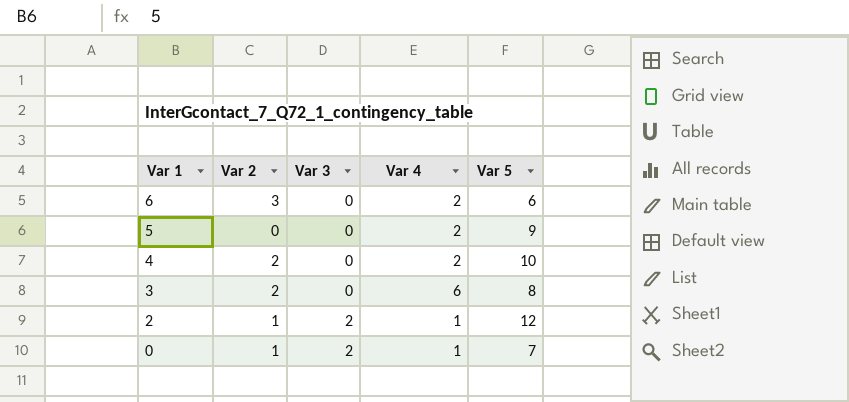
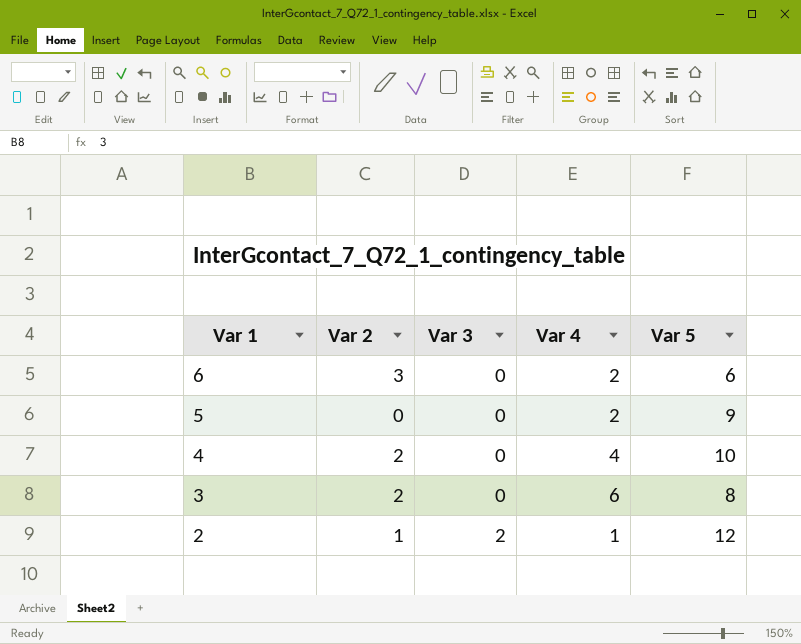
row 0: 1 | 2 | 1 | 7 -> none
4 | Var 4: 2 -> 4

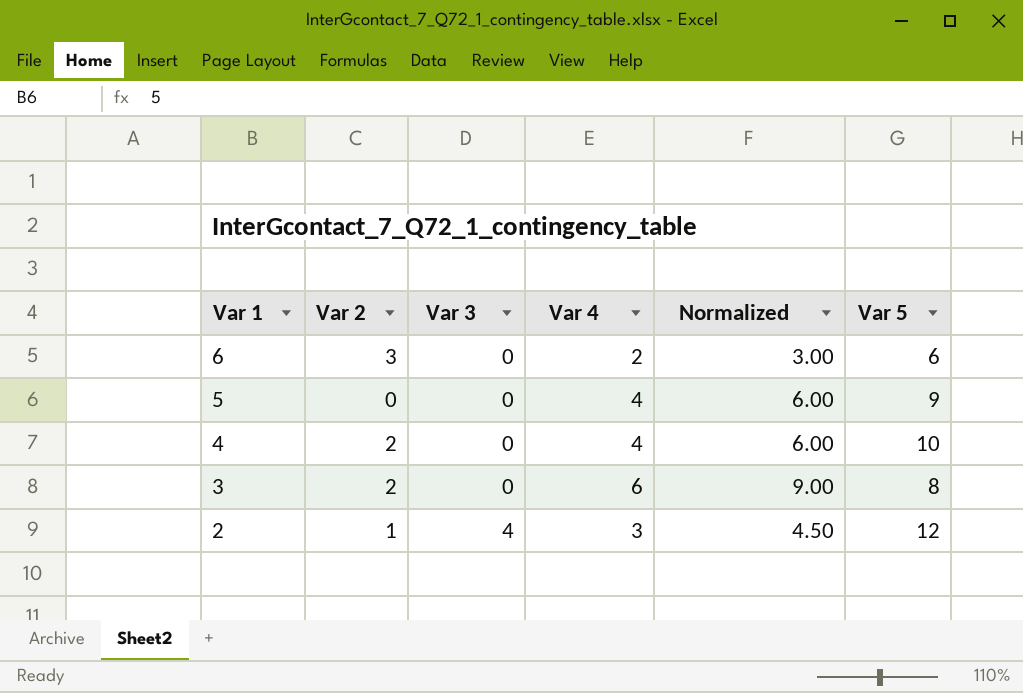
column Normalized | formula: none -> [Var 4] * 1.5
5 | Var 4: 2 -> 4
2 | Var 3: 2 -> 4
2 | Var 4: 1 -> 3

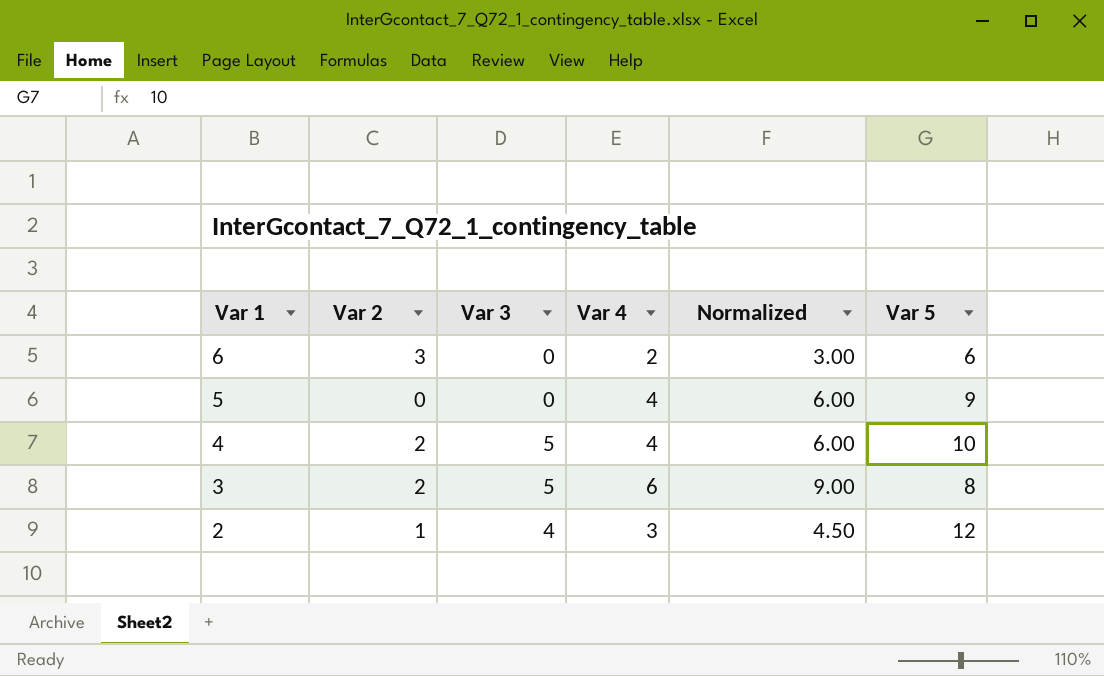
4 | Var 3: 0 -> 5
3 | Var 3: 0 -> 5

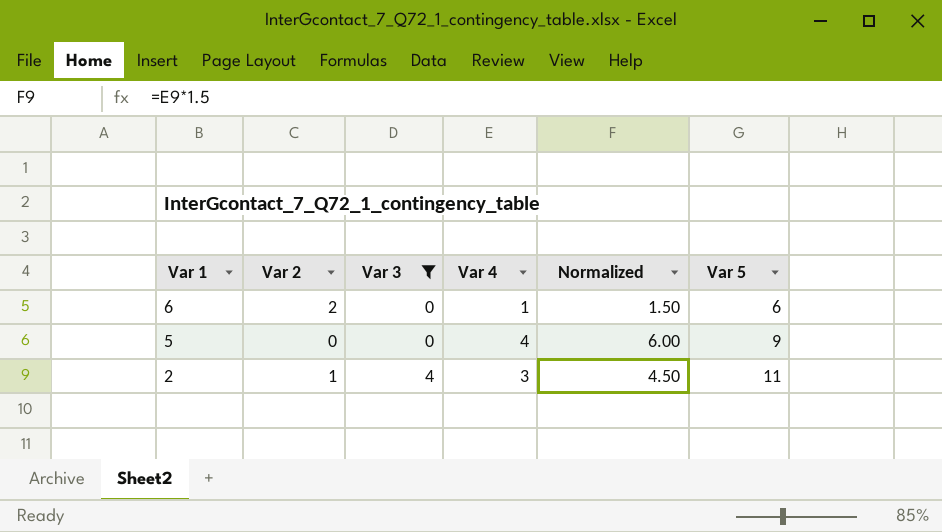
filter: none -> Var 3 != 5
6 | Var 2: 3 -> 2
6 | Var 4: 2 -> 1
6 | Normalized: 3.00 -> 1.50
2 | Var 5: 12 -> 11

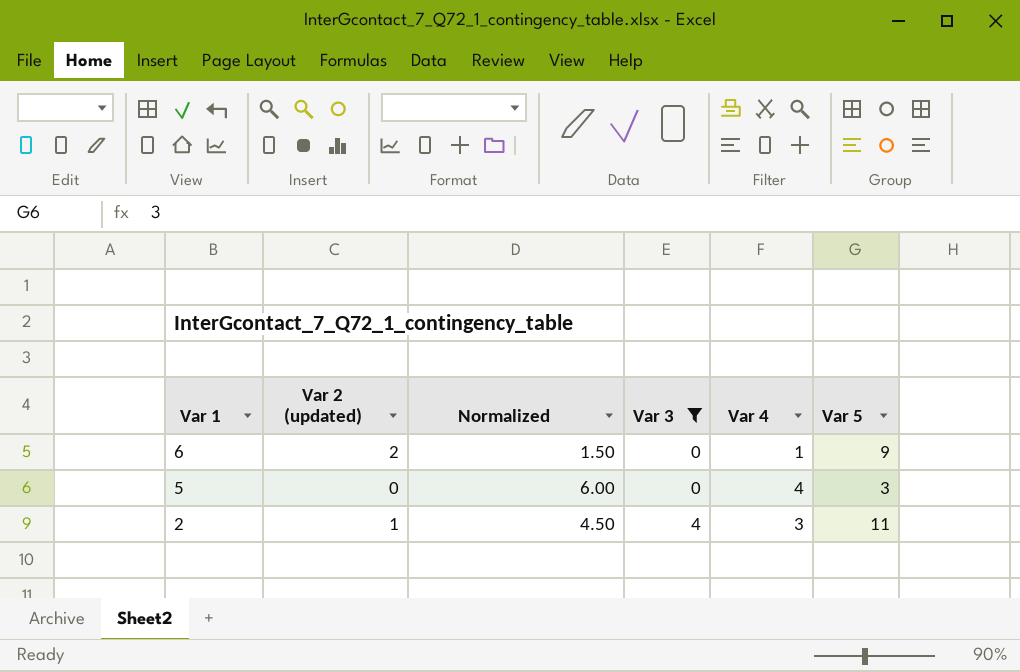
column name: Var 2 -> Var 2 (updated)
column Normalized | position: 5 -> 3
6 | Var 5: 6 -> 9
5 | Var 5: 9 -> 3

